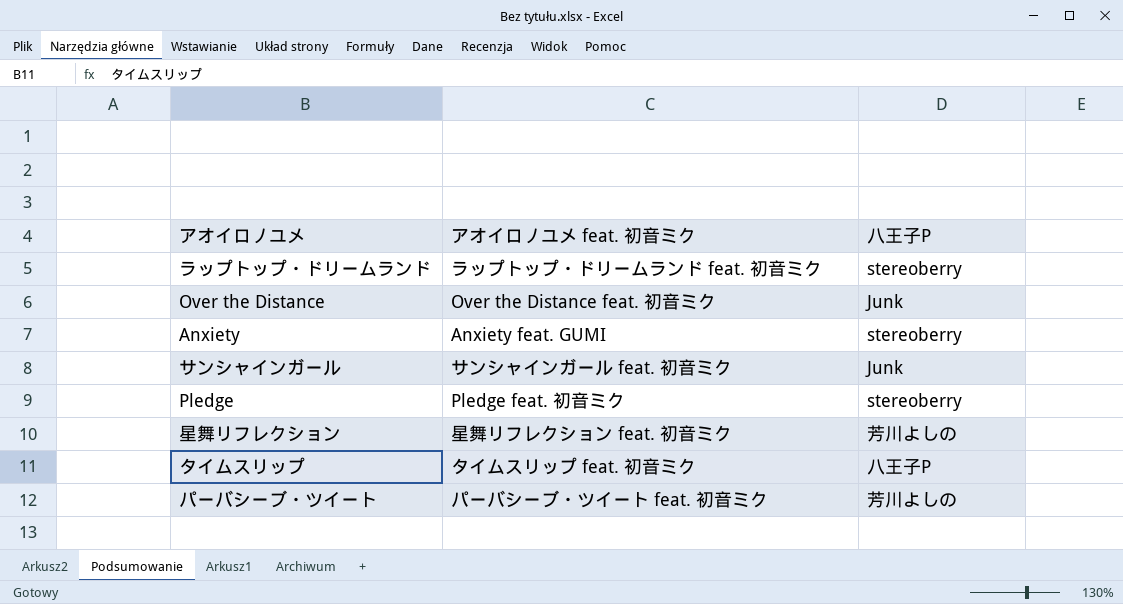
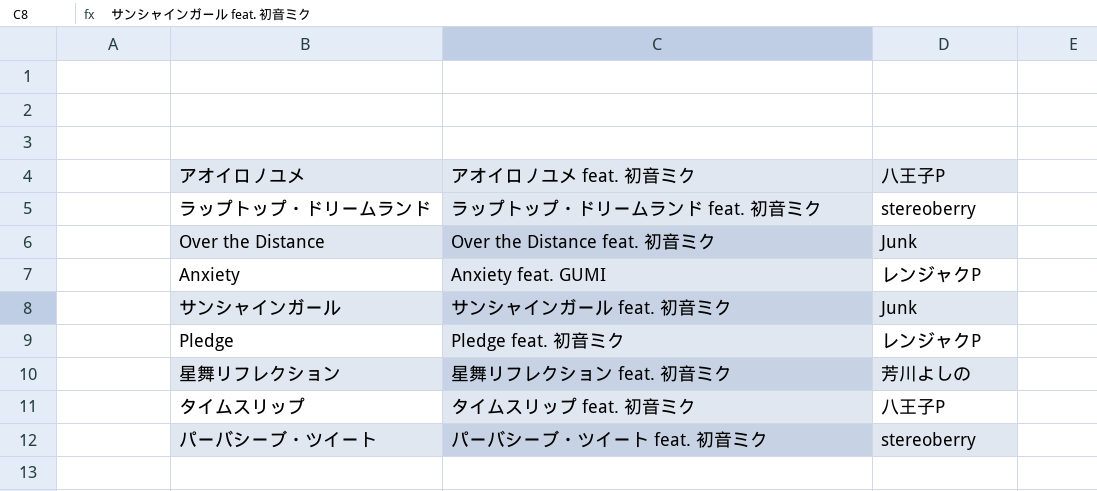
Anxiety | 八王子P: stereoberry -> レンジャクP
Pledge | 八王子P: stereoberry -> レンジャクP
パーバシーブ・ツイート | 八王子P: 芳川よしの -> stereoberry

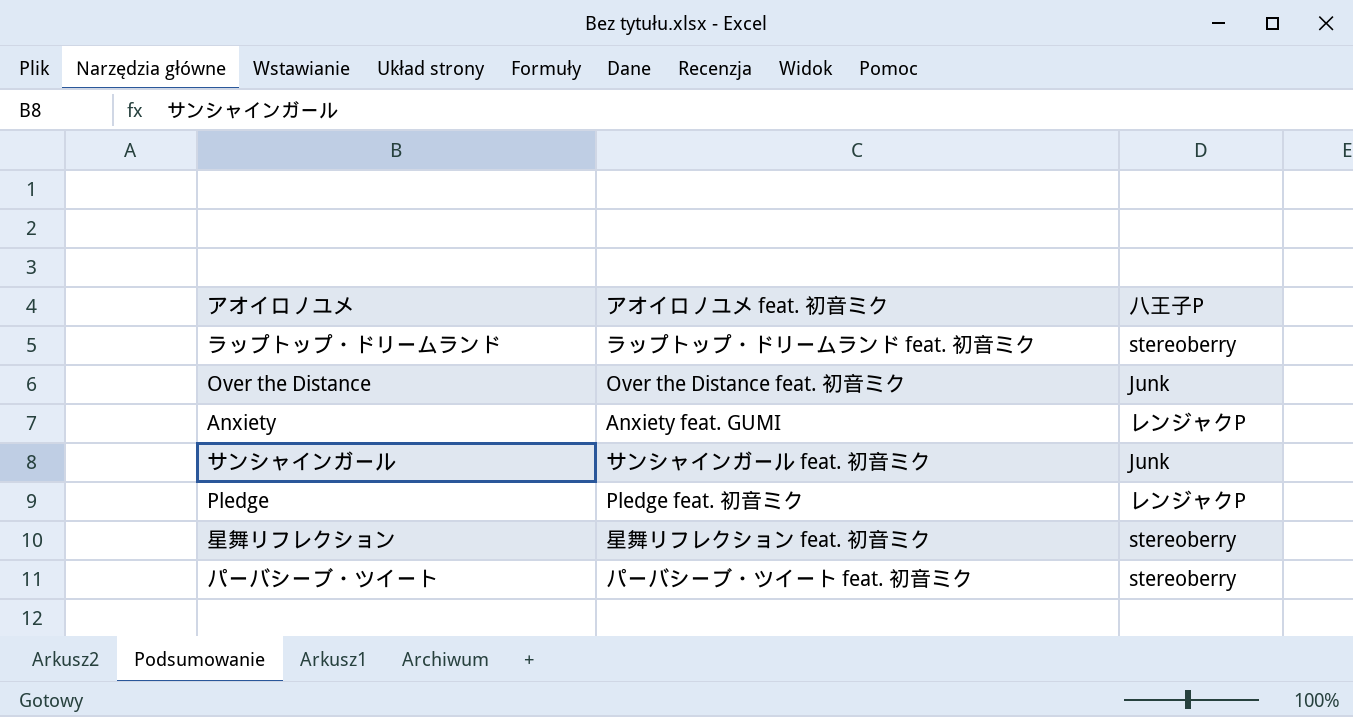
row タイムスリップ: タイムスリップ feat. 初音ミク | 八王子P -> none
星舞リフレクション | 八王子P: 芳川よしの -> stereoberry

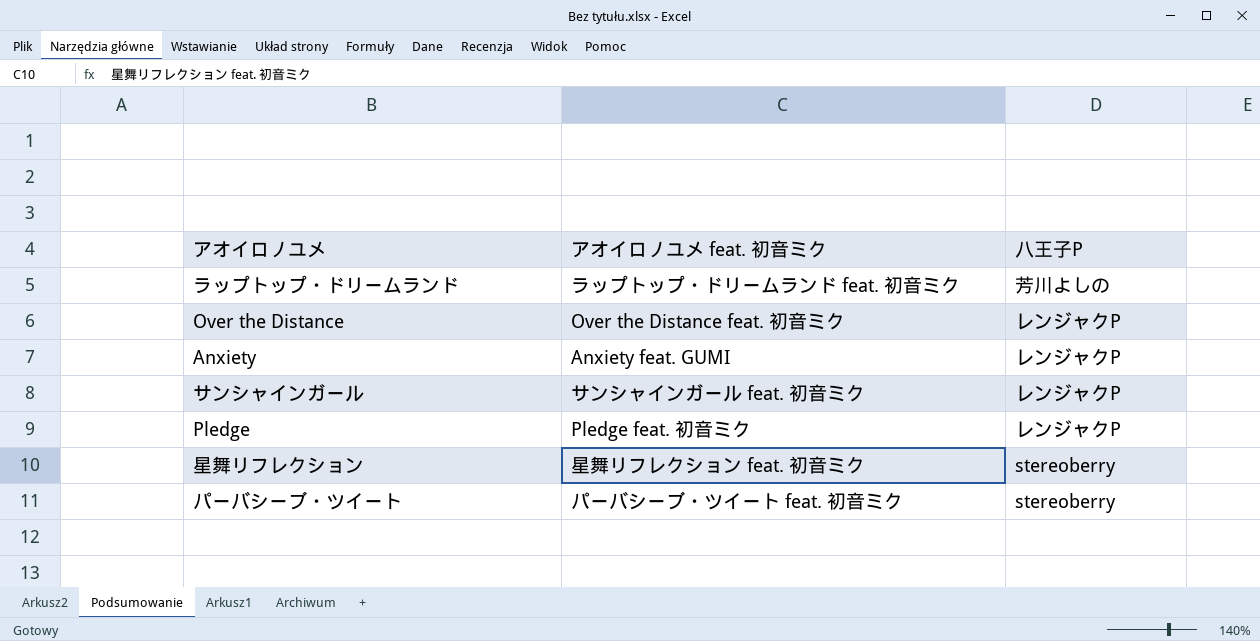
ラップトップ・ドリームランド | 八王子P: stereoberry -> 芳川よしの
Over the Distance | 八王子P: Junk -> レンジャクP
サンシャインガール | 八王子P: Junk -> レンジャクP

